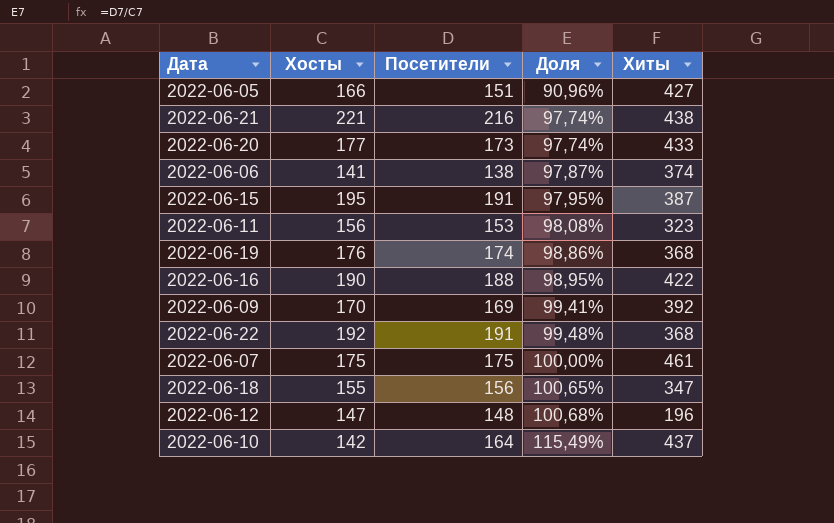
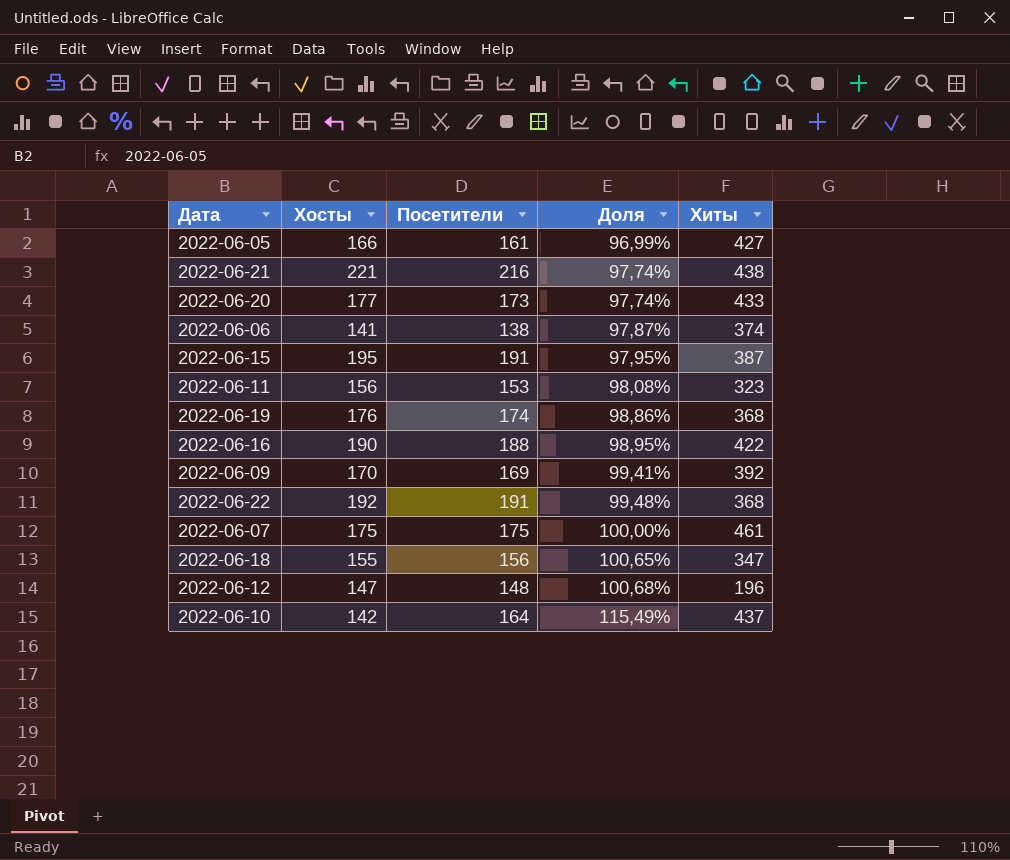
2022-06-05 | Посетители: 151 -> 161
2022-06-05 | Доля: 90,96% -> 96,99%

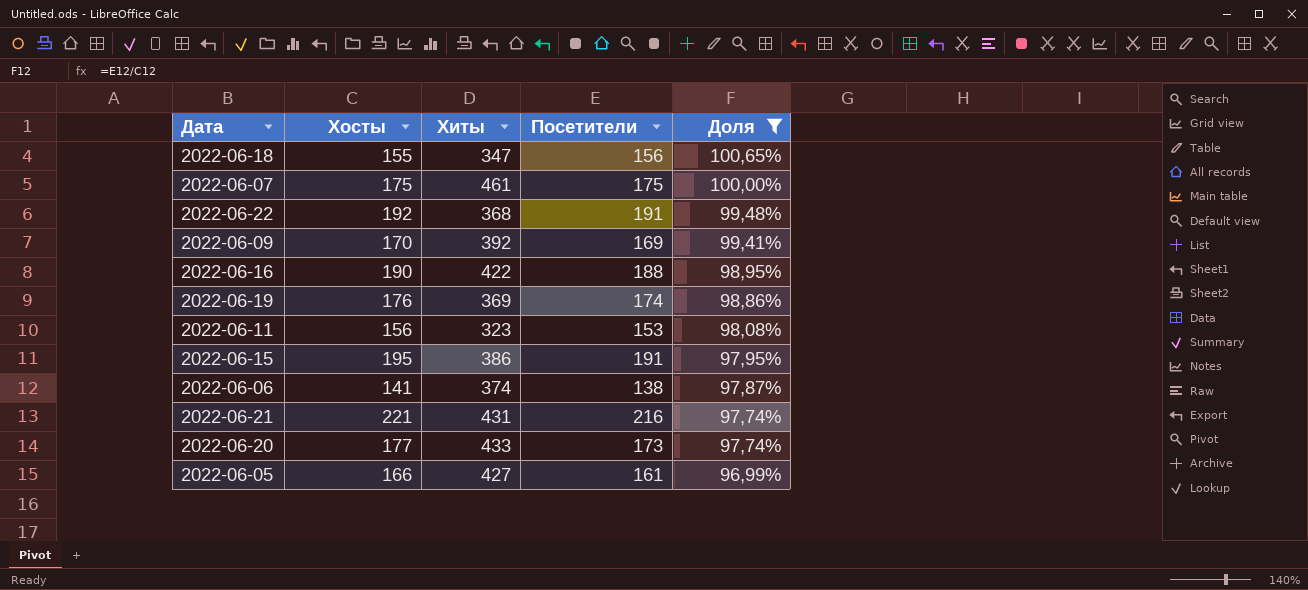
filter: none -> Доля <= 100,65%
row order: Доля ascending -> Доля descending
column Хиты | position: 5 -> 3
2022-06-19 | Хиты: 368 -> 369
2022-06-15 | Хиты: 387 -> 386
2022-06-21 | Хиты: 438 -> 431

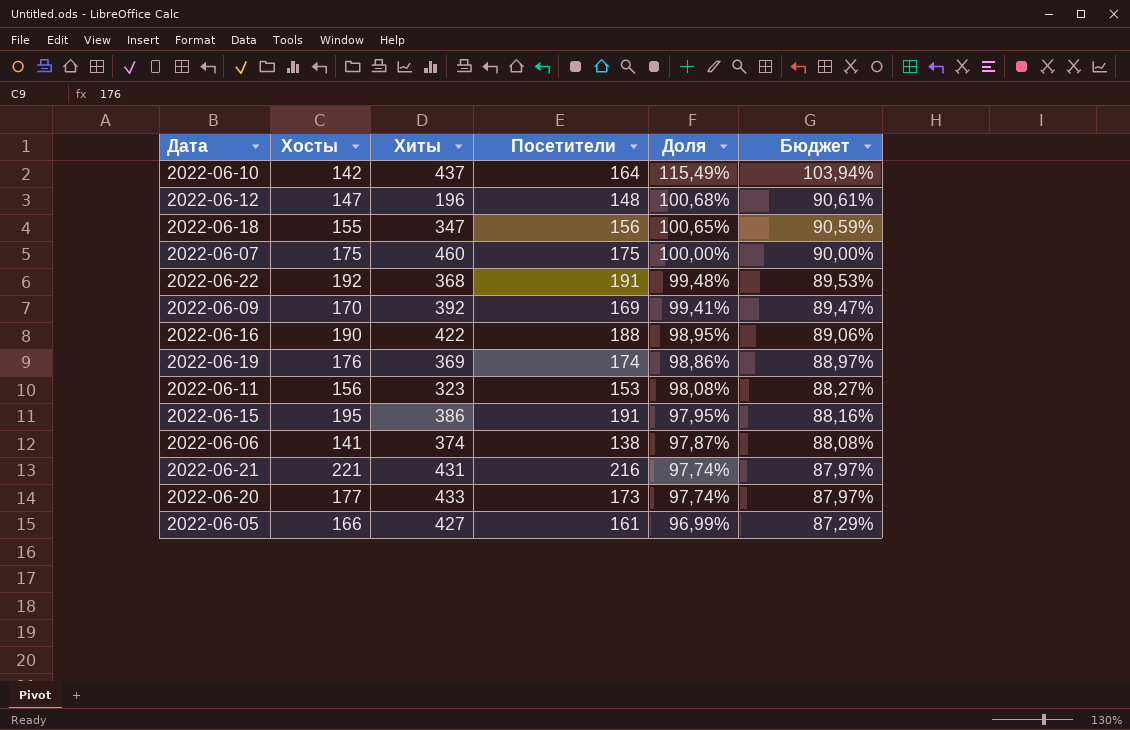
filter: Доля <= 100,65% -> none
column Бюджет | formula: none -> [Доля] * 0,9
2022-06-07 | Хиты: 461 -> 460

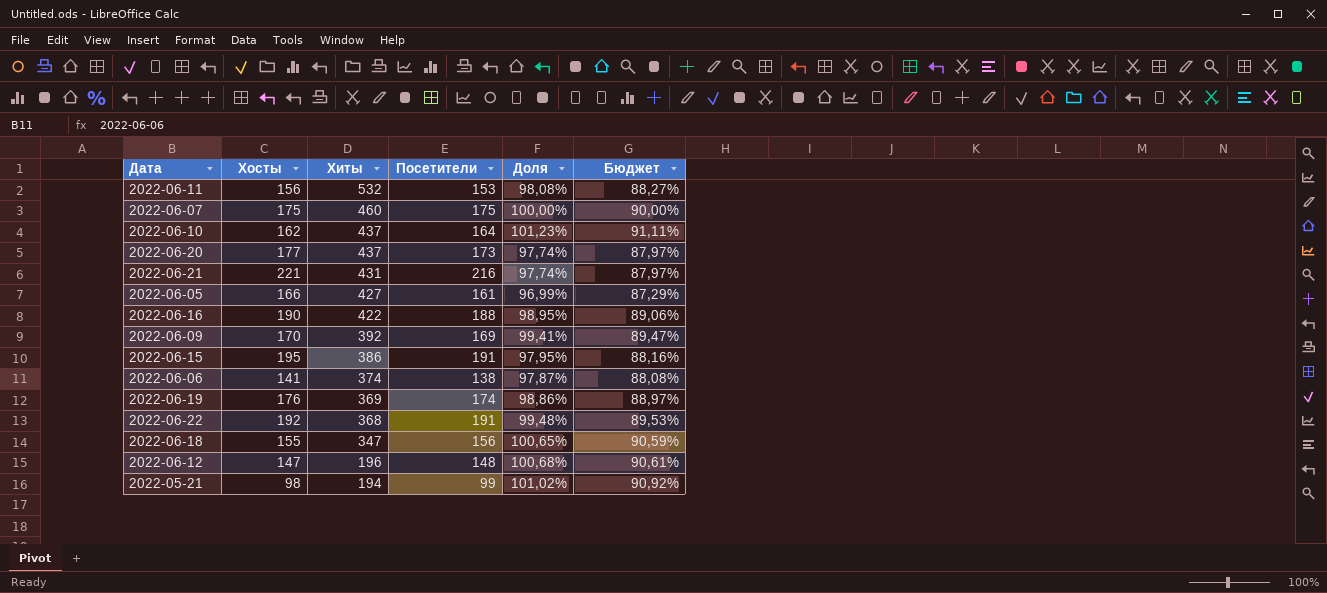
row order: Доля descending -> Хиты descending
2022-06-11 | Хиты: 323 -> 532
2022-06-10 | Хосты: 142 -> 162
2022-06-10 | Доля: 115,49% -> 101,23%
2022-06-10 | Бюджет: 103,94% -> 91,11%
2022-06-20 | Хиты: 433 -> 437
row 2022-05-21: none -> 98 | 194 | 99 | 101,02% | 90,92%

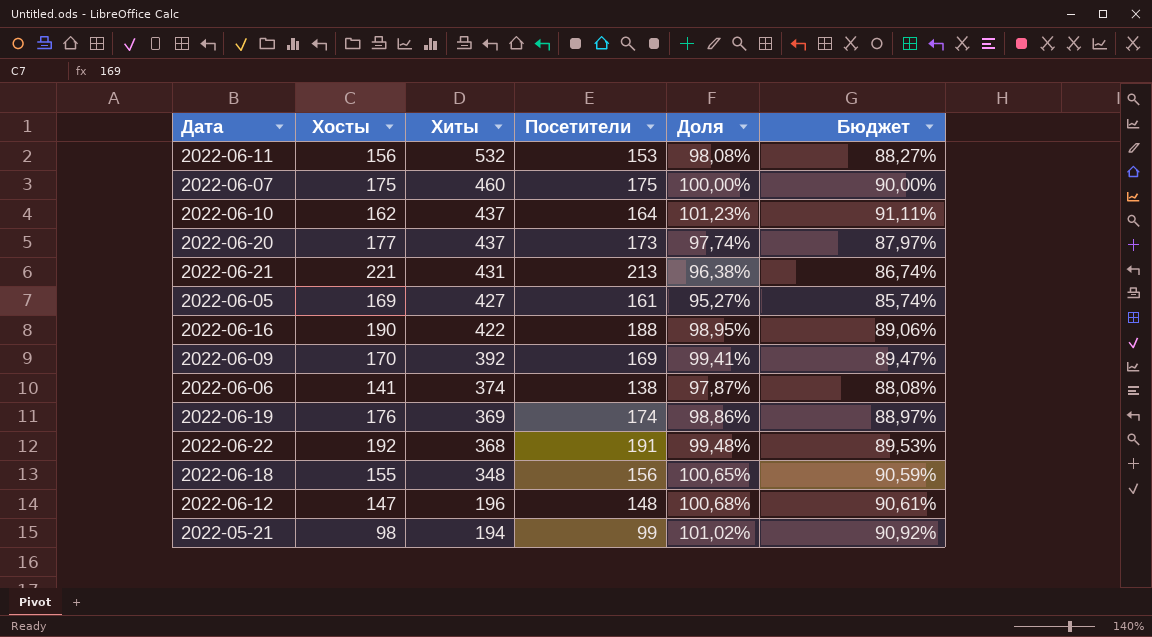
row 2022-06-15: 195 | 386 | 191 | 97,95% | 88,16% -> none
2022-06-21 | Посетители: 216 -> 213
2022-06-21 | Доля: 97,74% -> 96,38%
2022-06-21 | Бюджет: 87,97% -> 86,74%
2022-06-05 | Хосты: 166 -> 169
2022-06-05 | Доля: 96,99% -> 95,27%
2022-06-05 | Бюджет: 87,29% -> 85,74%
2022-06-18 | Хиты: 347 -> 348

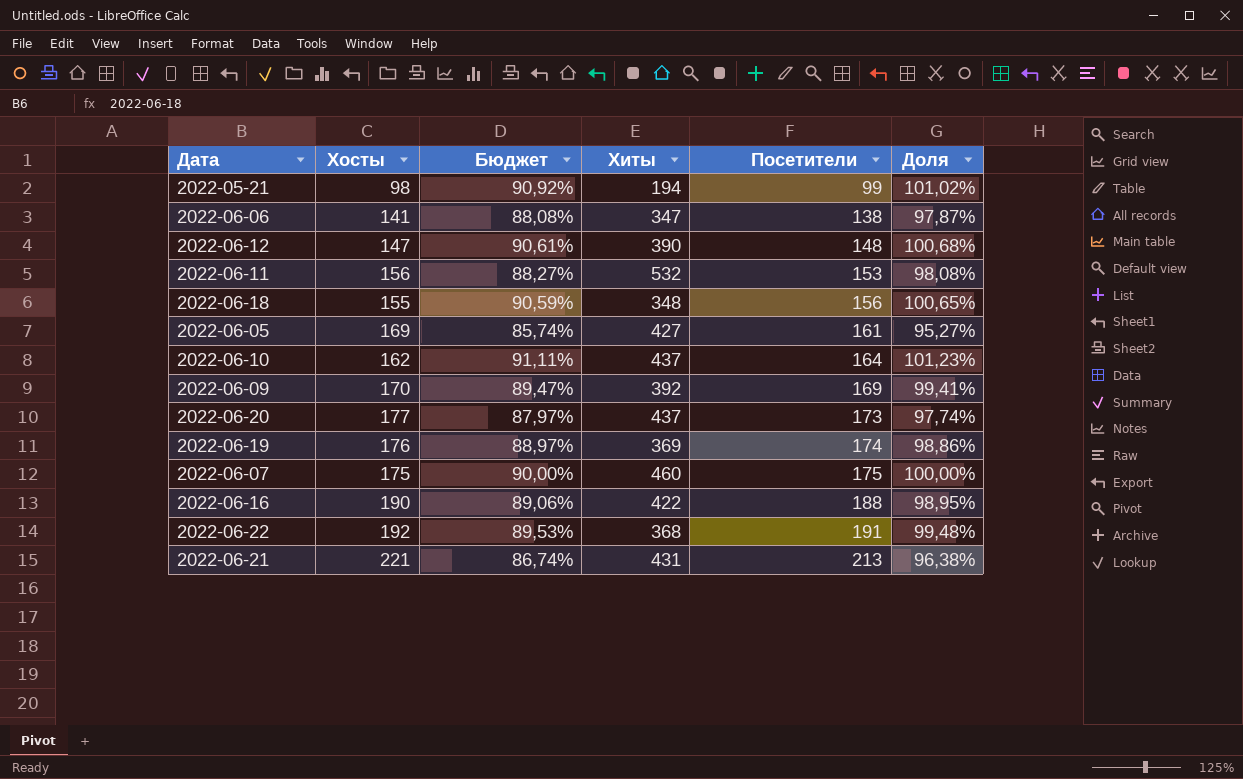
row order: Хиты descending -> Посетители ascending
column Бюджет | position: 6 -> 3
2022-06-06 | Хиты: 374 -> 347
2022-06-12 | Хиты: 196 -> 390

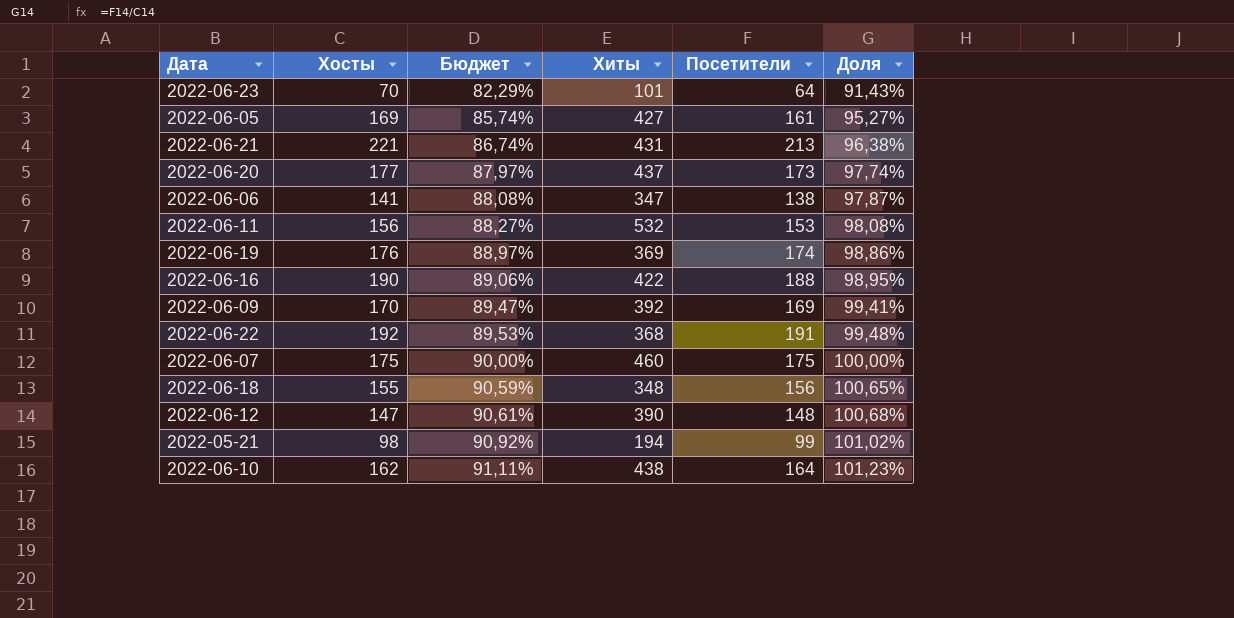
row order: Посетители ascending -> Бюджет ascending
row 2022-06-23: none -> 70 | 82,29% | 101 | 64 | 91,43%
2022-06-10 | Хиты: 437 -> 438

